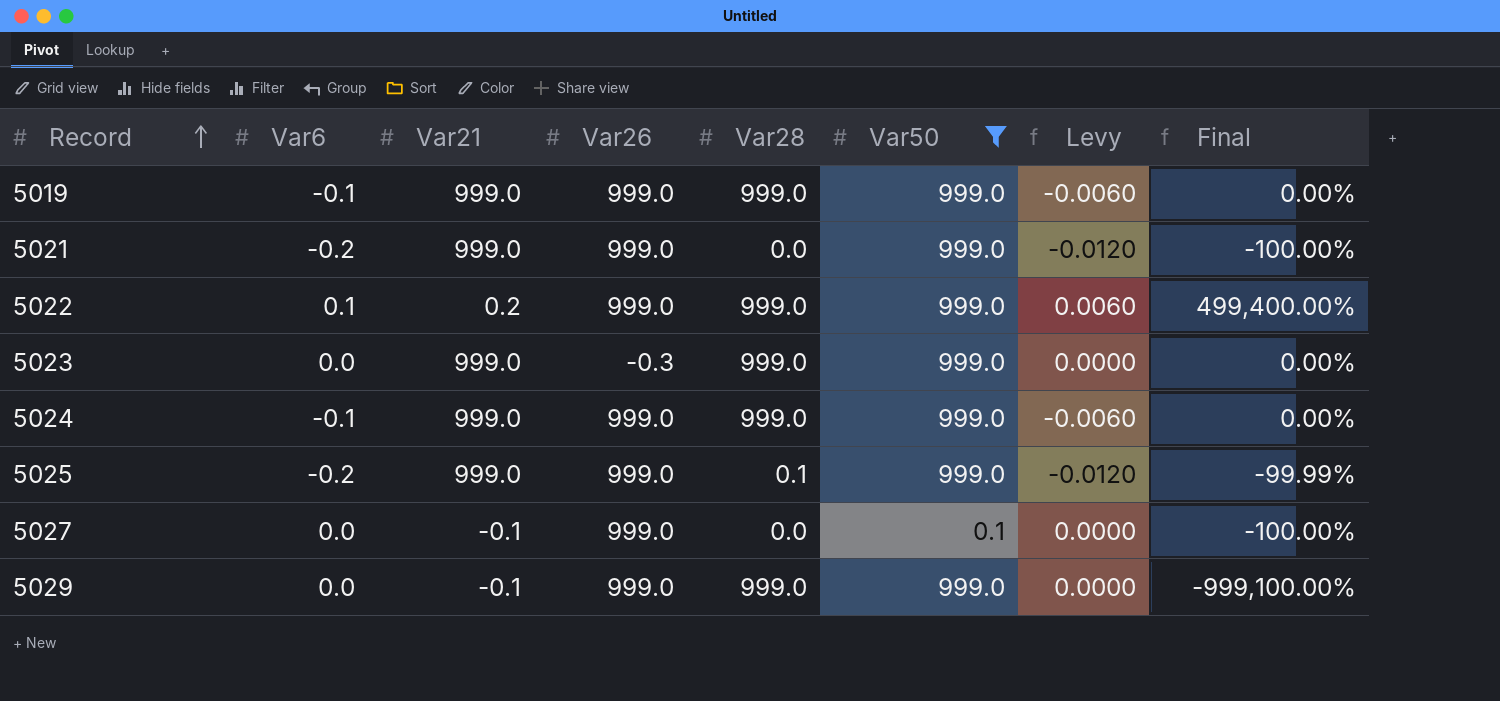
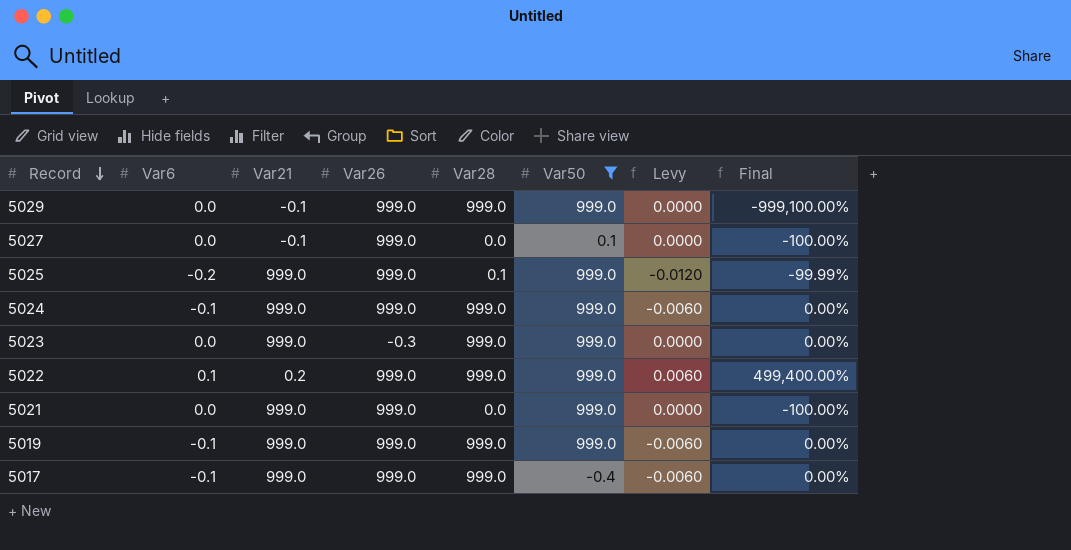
row order: Record ascending -> Record descending
5021 | Var6: -0.2 -> 0.0
5021 | Levy: -0.0120 -> 0.0000
row 5017: none -> -0.1 | 999.0 | 999.0 | 999.0 | -0.4 | -0.0060 | 0.00%

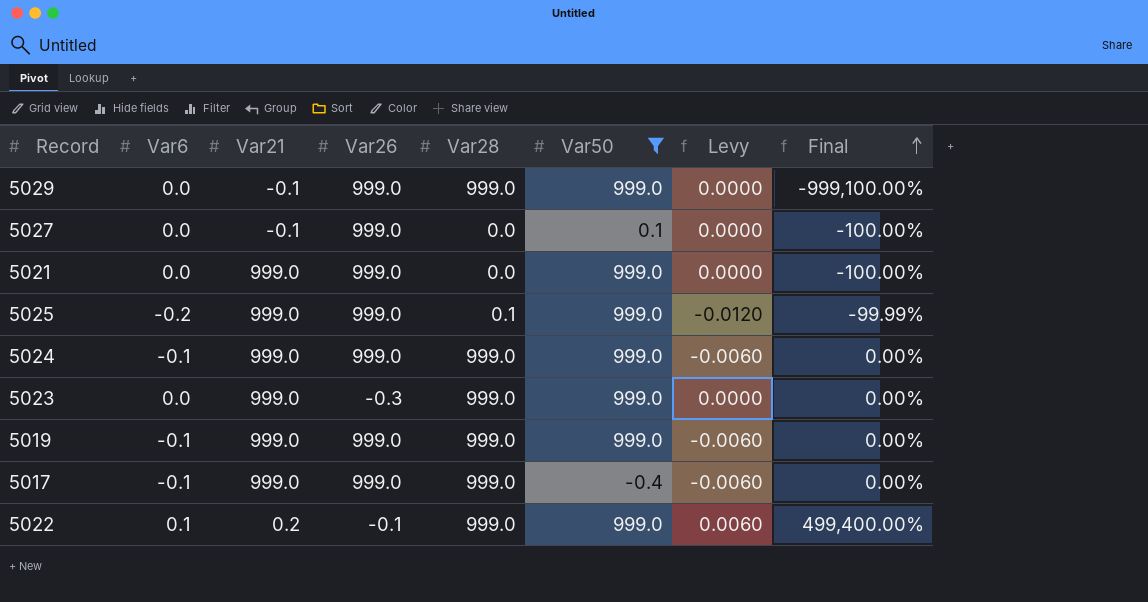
row order: Record descending -> Final ascending
5022 | Var26: 999.0 -> -0.1

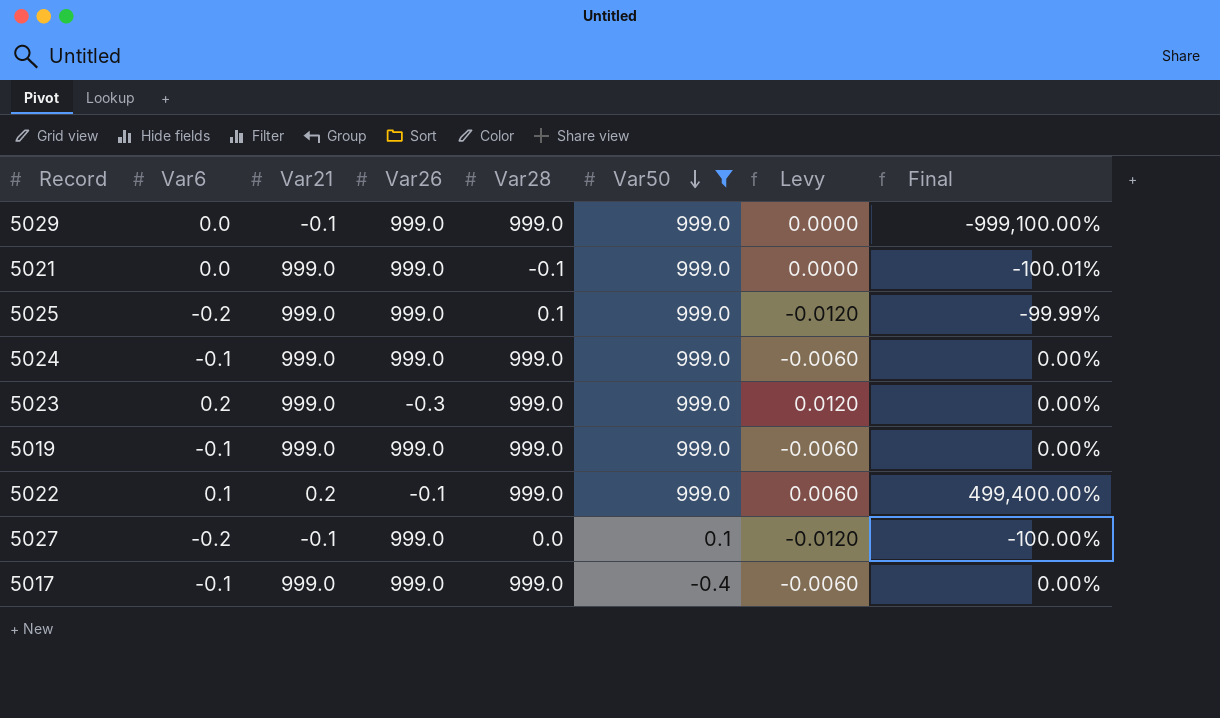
row order: Final ascending -> Var50 descending
5021 | Var28: 0.0 -> -0.1
5021 | Final: -100.00% -> -100.01%
5023 | Var6: 0.0 -> 0.2
5023 | Levy: 0.0000 -> 0.0120
5027 | Var6: 0.0 -> -0.2
5027 | Levy: 0.0000 -> -0.0120

